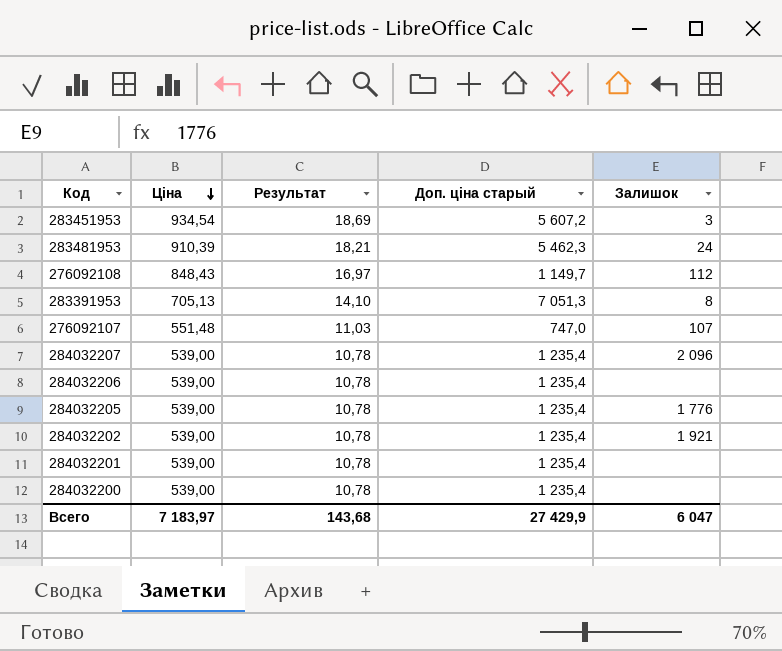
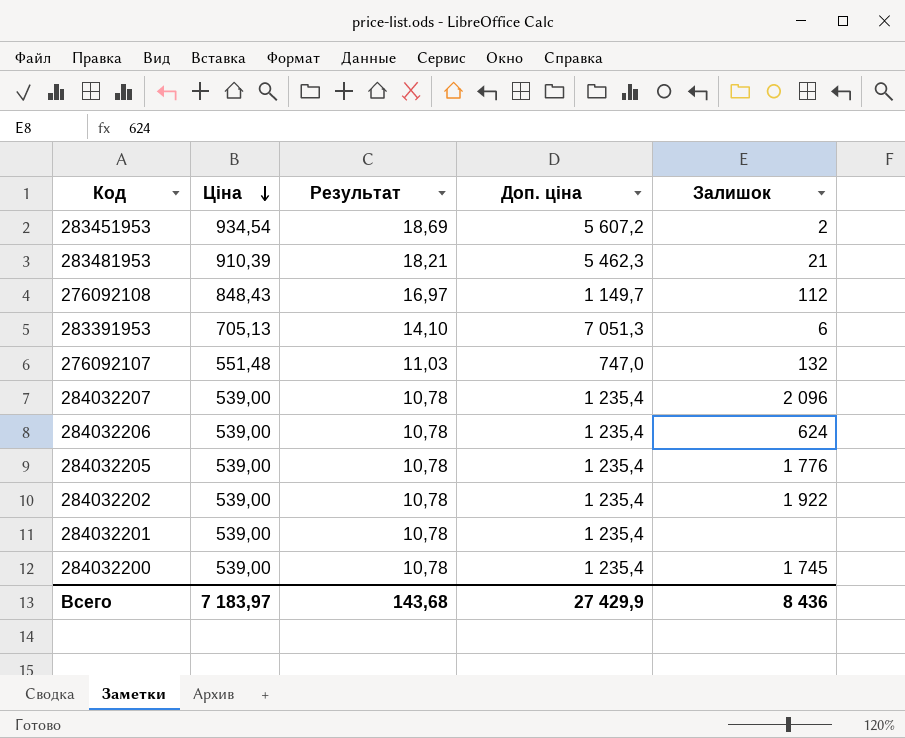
column name: Доп. ціна старый -> Доп. ціна
283451953 | Залишок: 3 -> 2
283481953 | Залишок: 24 -> 21
283391953 | Залишок: 8 -> 6
276092107 | Залишок: 107 -> 132
284032206 | Залишок: none -> 624
284032202 | Залишок: 1 921 -> 1 922
284032200 | Залишок: none -> 1 745
Всего | Залишок: 6 047 -> 8 436

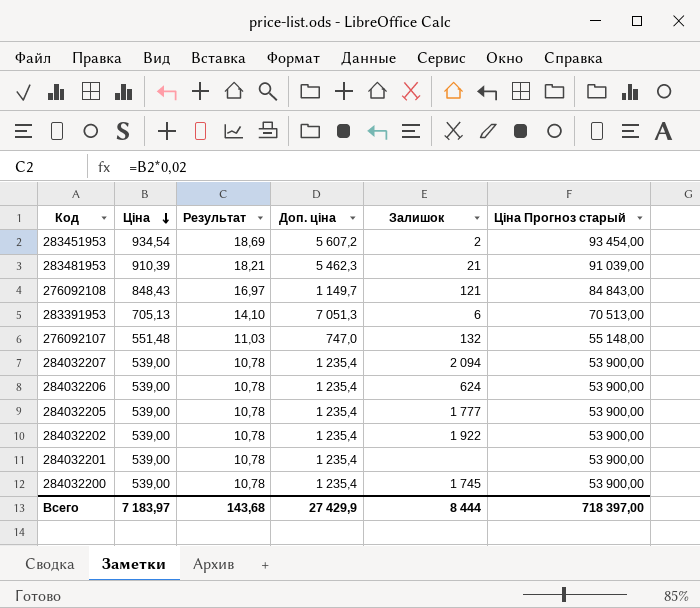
column Ціна Прогноз старый | formula: none -> [Ціна] * 100
276092108 | Залишок: 112 -> 121
284032207 | Залишок: 2 096 -> 2 094
284032205 | Залишок: 1 776 -> 1 777
Всего | Залишок: 8 436 -> 8 444

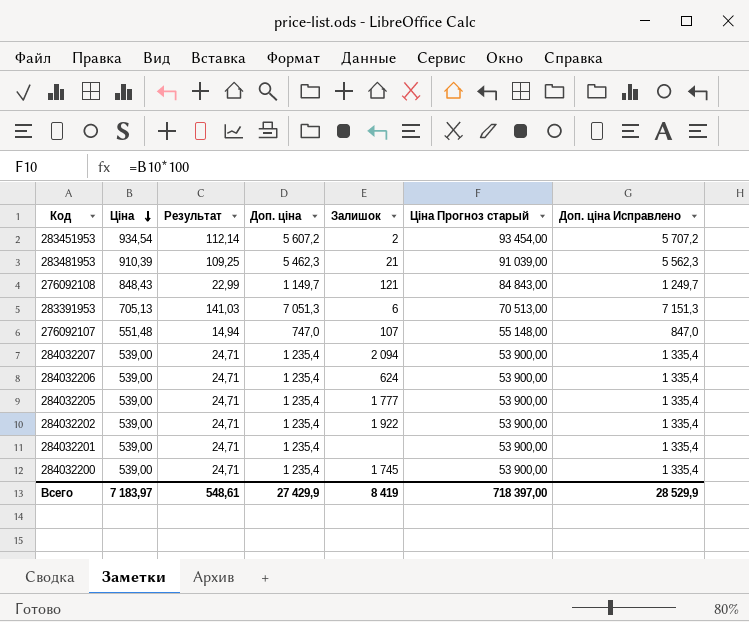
column Результат | formula: [Ціна] * 0,02 -> [Доп. ціна] * 0,02
column Доп. ціна Исправлено | formula: none -> [Доп. ціна] + 100
276092107 | Залишок: 132 -> 107
Всего | Результат: 143,68 -> 548,61
Всего | Залишок: 8 444 -> 8 419

